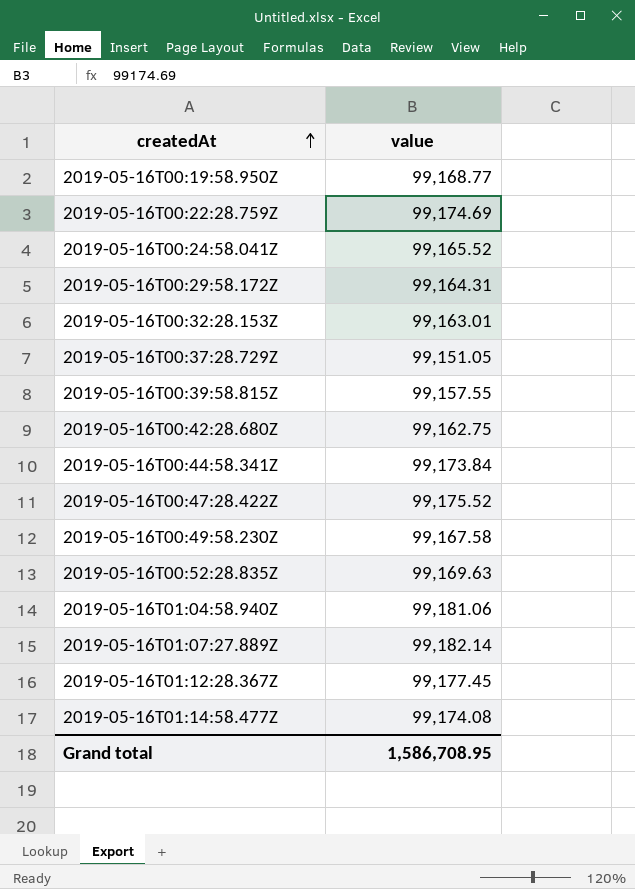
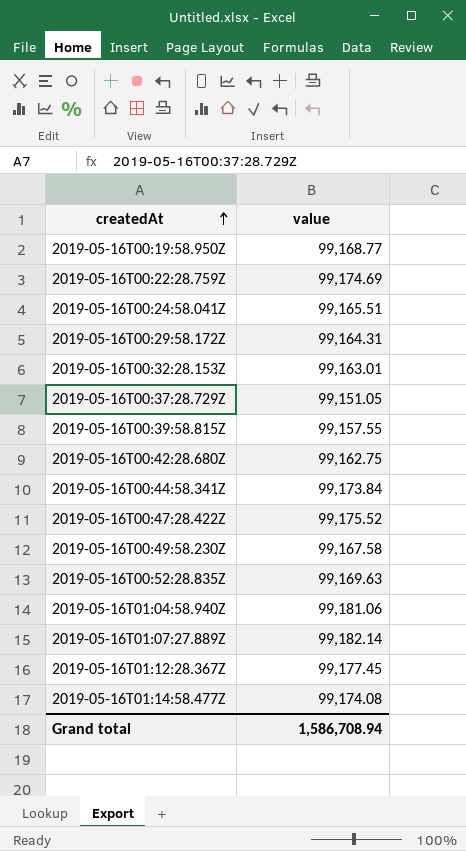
2019-05-16T00:24:58.041Z | value: 99,165.52 -> 99,165.51
Grand total | value: 1,586,708.95 -> 1,586,708.94

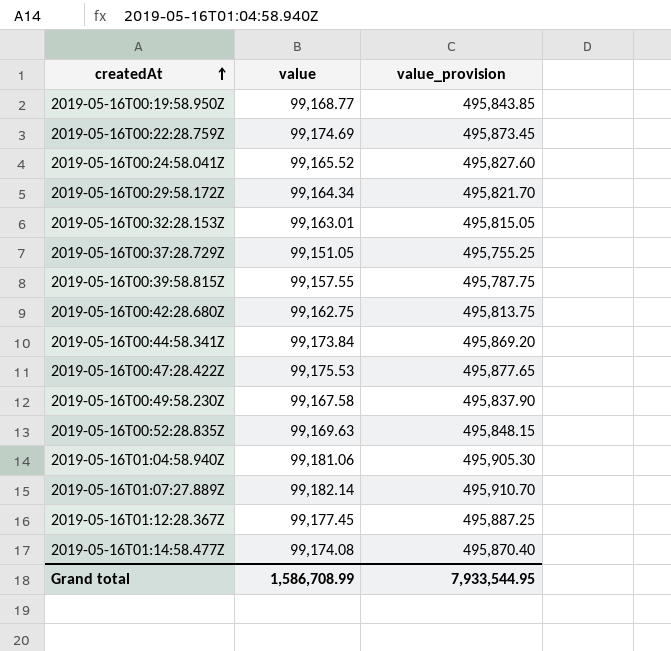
column value_provision | formula: none -> [value] * 5
2019-05-16T00:24:58.041Z | value: 99,165.51 -> 99,165.52
2019-05-16T00:29:58.172Z | value: 99,164.31 -> 99,164.34
2019-05-16T00:47:28.422Z | value: 99,175.52 -> 99,175.53
Grand total | value: 1,586,708.94 -> 1,586,708.99

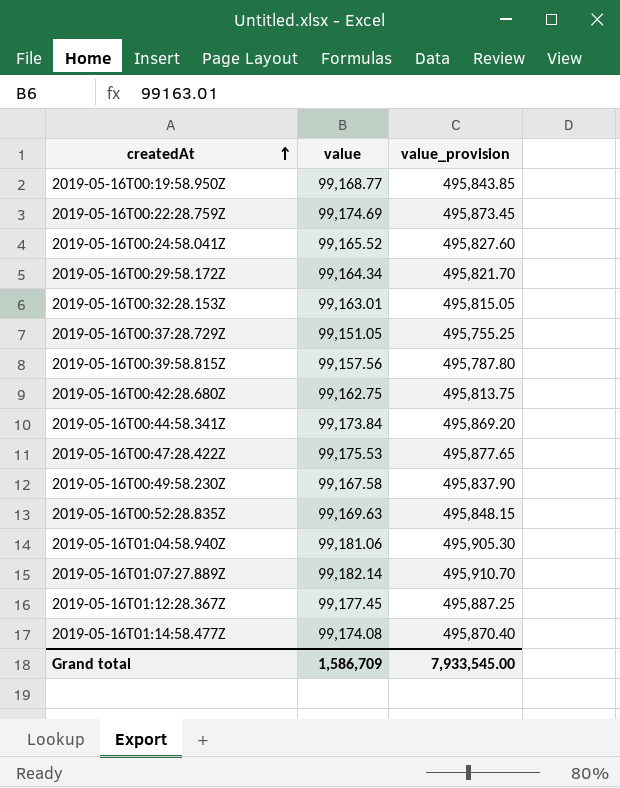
2019-05-16T00:39:58.815Z | value: 99,157.55 -> 99,157.56
2019-05-16T00:39:58.815Z | value_provision: 495,787.75 -> 495,787.80
Grand total | value: 1,586,708.99 -> 1,586,709
Grand total | value_provision: 7,933,544.95 -> 7,933,545.00

